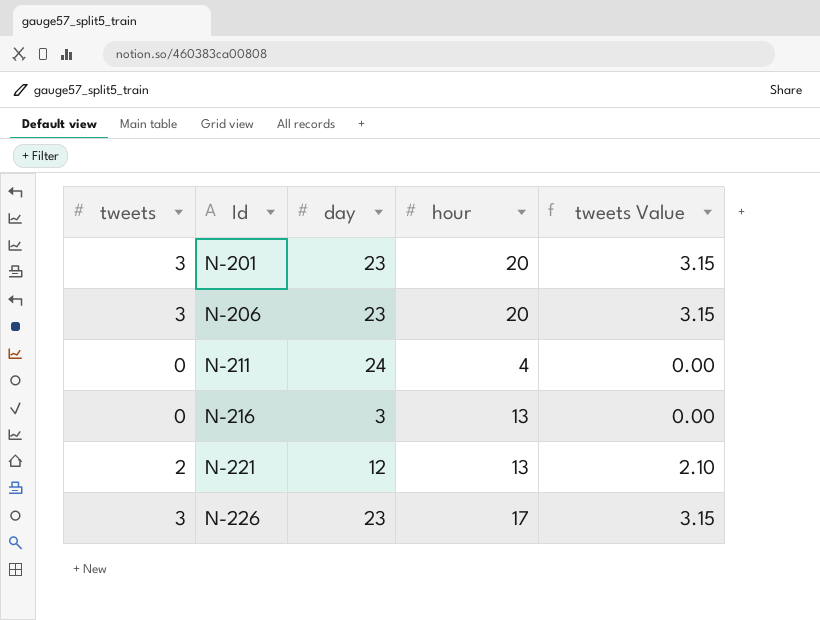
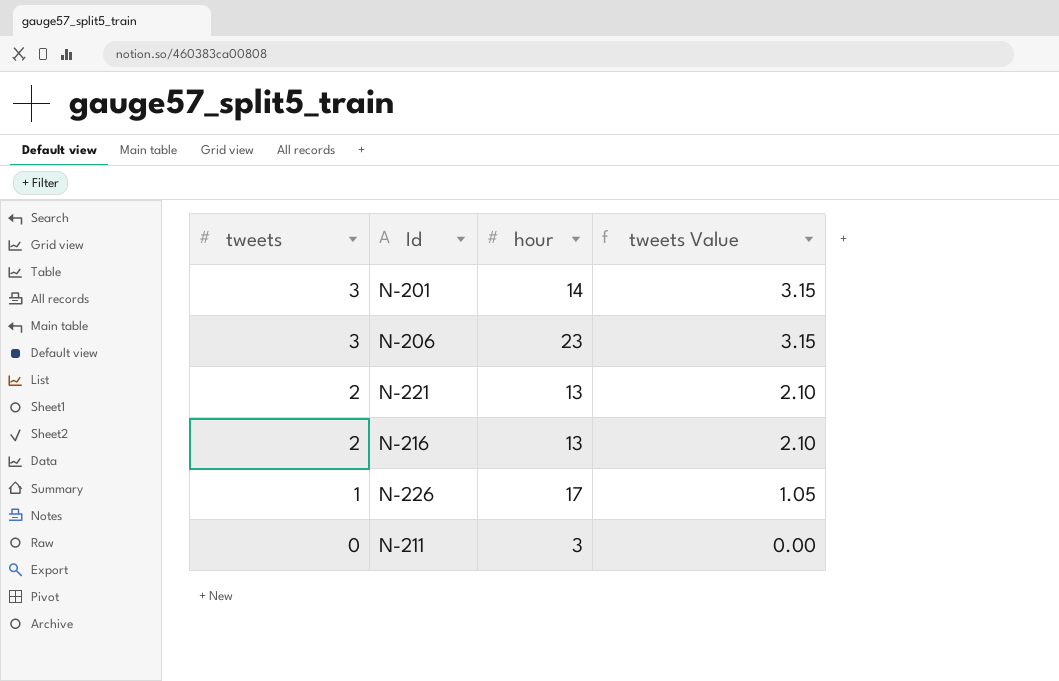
row order: Id ascending -> tweets descending
column day | position: 3 -> none
N-201 | hour: 20 -> 14
N-206 | hour: 20 -> 23
N-216 | tweets: 0 -> 2
N-216 | tweets Value: 0.00 -> 2.10
N-226 | tweets: 3 -> 1
N-226 | tweets Value: 3.15 -> 1.05
N-211 | hour: 4 -> 3

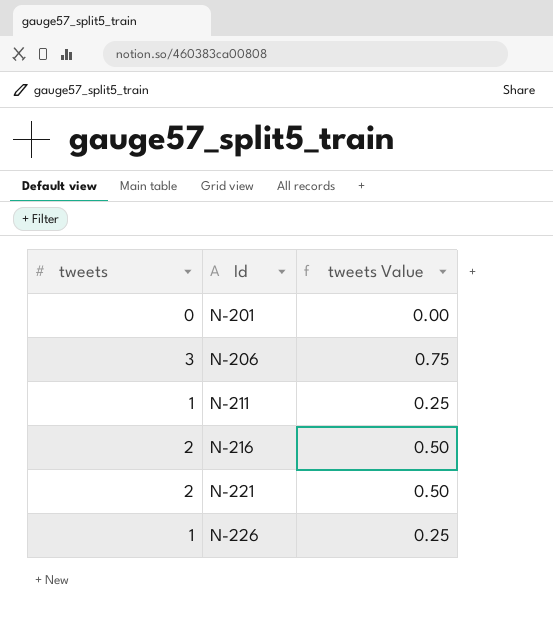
row order: tweets descending -> Id ascending
column hour | position: 3 -> none
column tweets Value | formula: [tweets] * 1.05 -> [tweets] * 0.25
N-201 | tweets: 3 -> 0
N-211 | tweets: 0 -> 1

